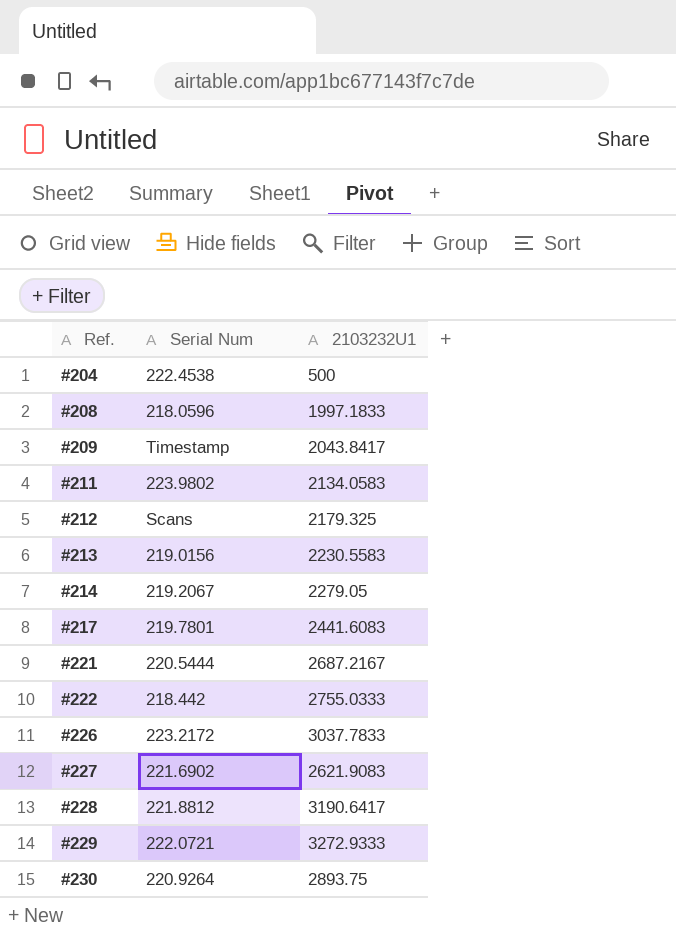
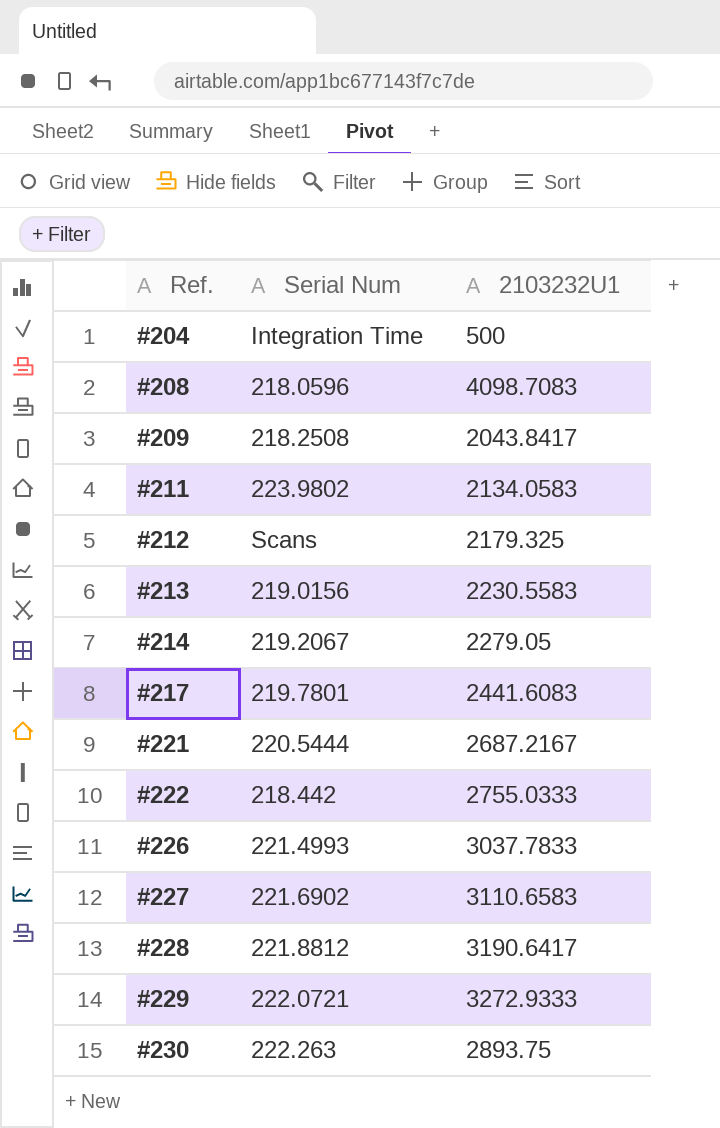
#204 | Serial Num: 222.4538 -> Integration Time
#208 | 2103232U1: 1997.1833 -> 4098.7083
#209 | Serial Num: Timestamp -> 218.2508
#226 | Serial Num: 223.2172 -> 221.4993
#227 | 2103232U1: 2621.9083 -> 3110.6583
#230 | Serial Num: 220.9264 -> 222.263

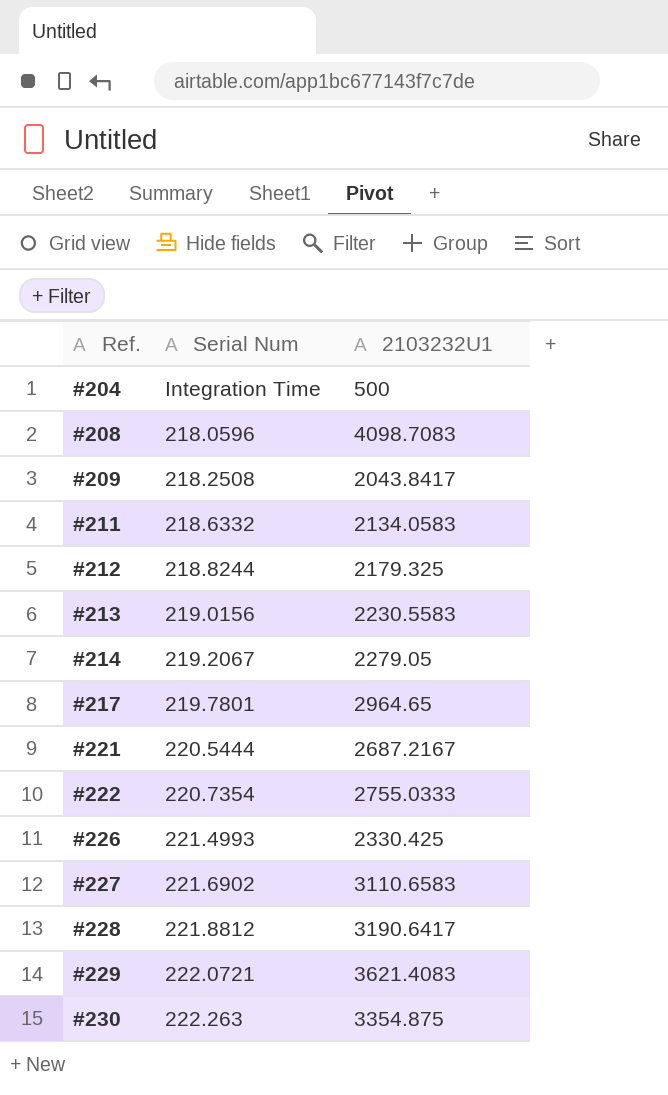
#211 | Serial Num: 223.9802 -> 218.6332
#212 | Serial Num: Scans -> 218.8244
#217 | 2103232U1: 2441.6083 -> 2964.65
#222 | Serial Num: 218.442 -> 220.7354
#226 | 2103232U1: 3037.7833 -> 2330.425
#229 | 2103232U1: 3272.9333 -> 3621.4083
#230 | 2103232U1: 2893.75 -> 3354.875

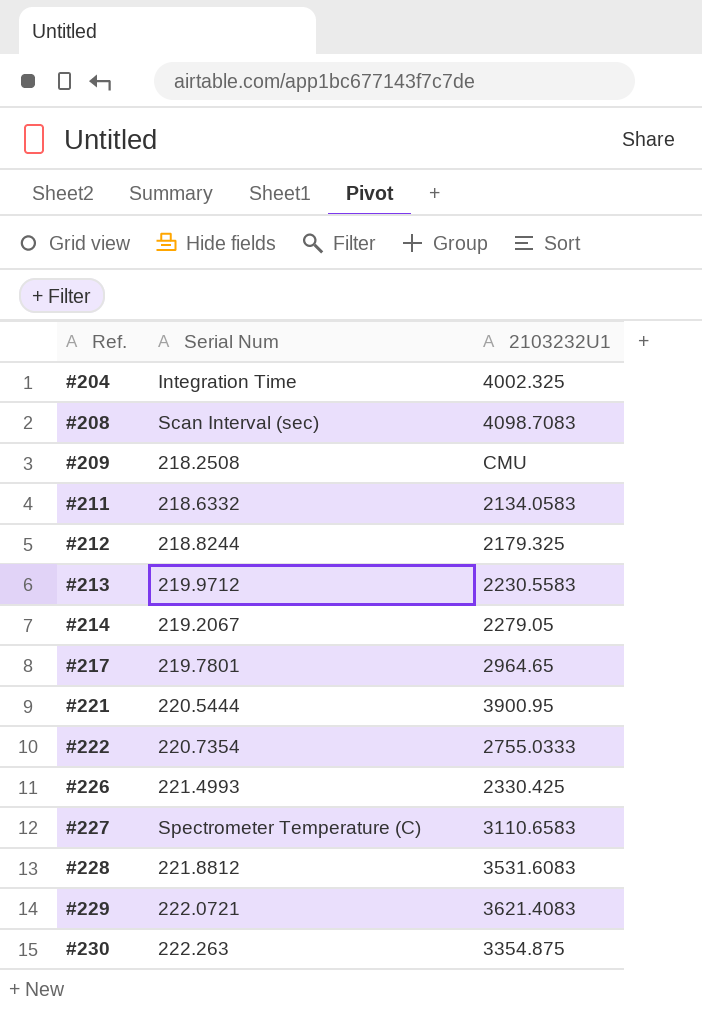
#204 | 2103232U1: 500 -> 4002.325
#208 | Serial Num: 218.0596 -> Scan Interval (sec)
#209 | 2103232U1: 2043.8417 -> CMU
#213 | Serial Num: 219.0156 -> 219.9712
#221 | 2103232U1: 2687.2167 -> 3900.95
#227 | Serial Num: 221.6902 -> Spectrometer Temperature (C)
#228 | 2103232U1: 3190.6417 -> 3531.6083

